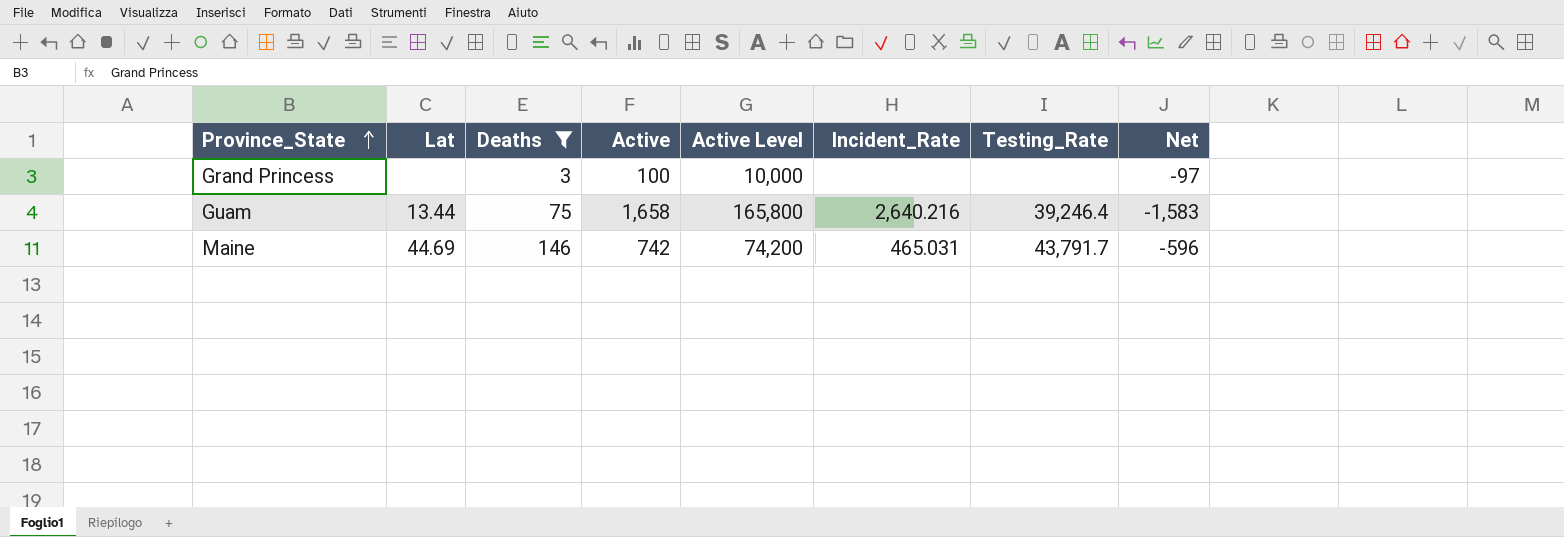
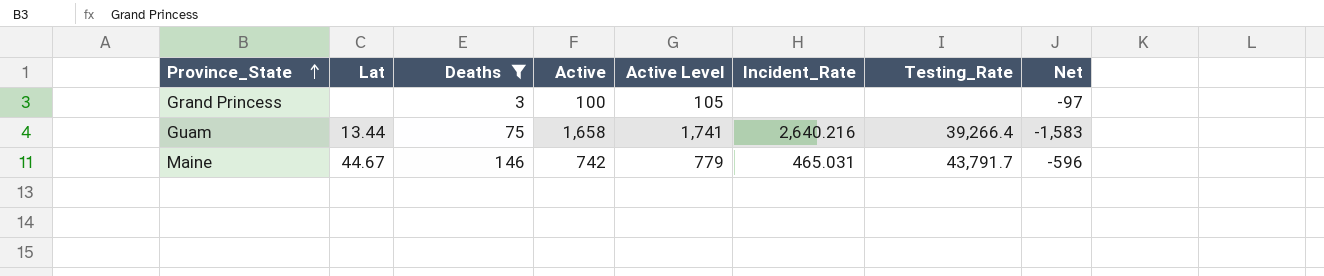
column Active Level | formula: [Active] * 100 -> [Active] * 1.05
Guam | Testing_Rate: 39,246.4 -> 39,266.4
Maine | Lat: 44.69 -> 44.67

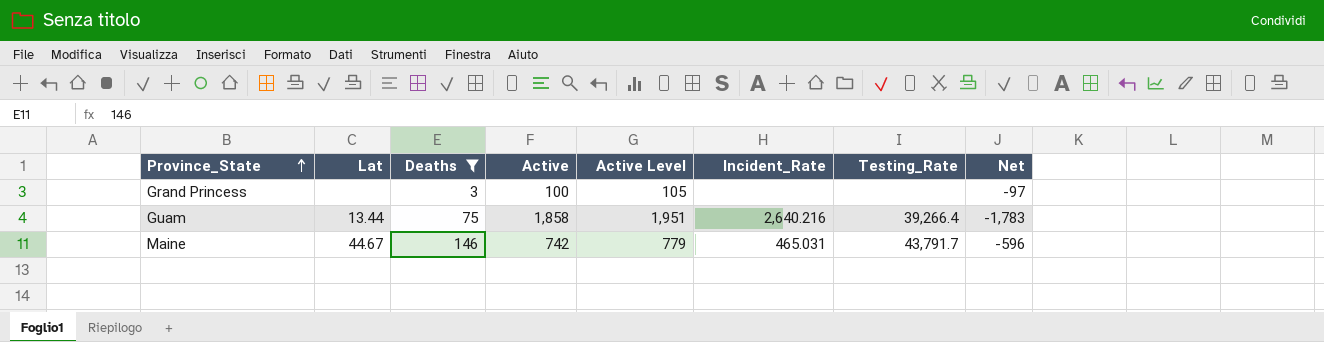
Guam | Active: 1,658 -> 1,858
Guam | Active Level: 1,741 -> 1,951
Guam | Net: -1,583 -> -1,783

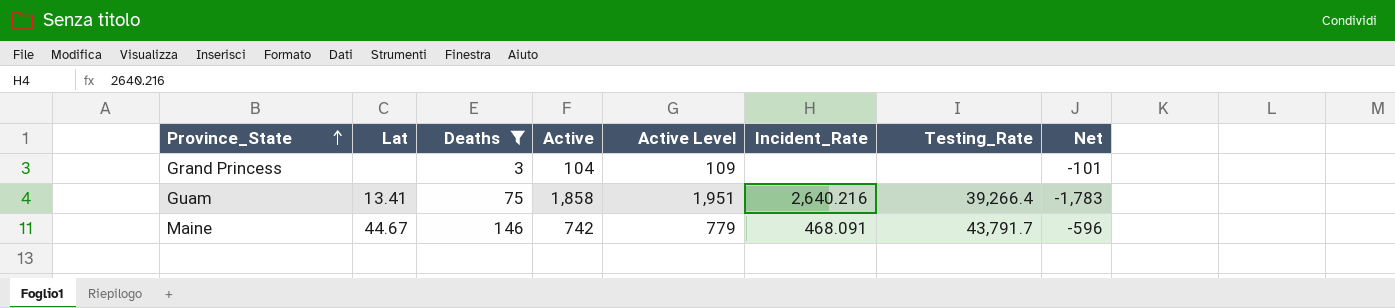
Grand Princess | Active: 100 -> 104
Grand Princess | Active Level: 105 -> 109
Grand Princess | Net: -97 -> -101
Guam | Lat: 13.44 -> 13.41
Maine | Incident_Rate: 465.031 -> 468.091

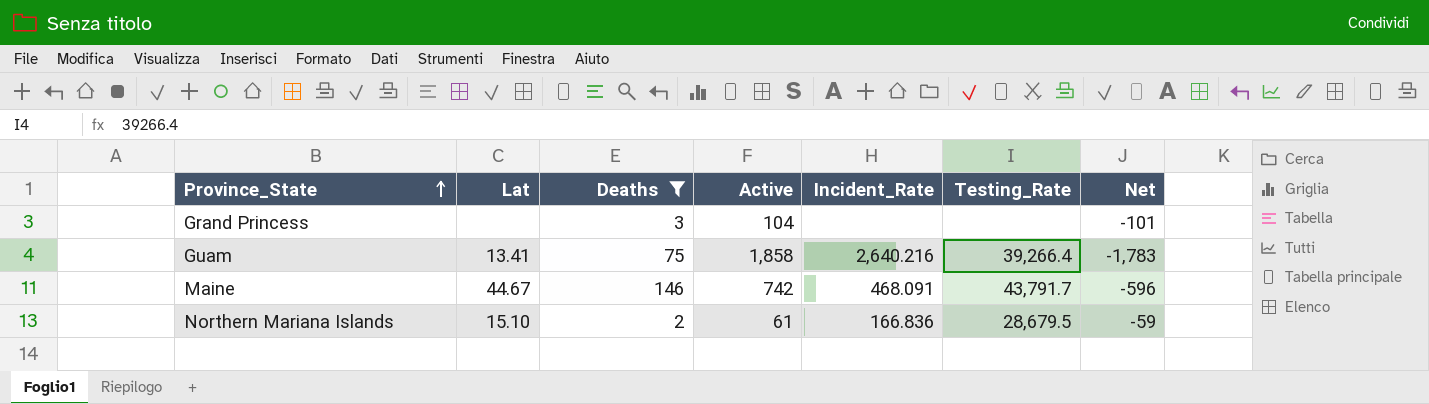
column Active Level | formula: [Active] * 1.05 -> none
row Northern Mariana Islands: none -> 15.10 | 2 | 61 | 166.836 | 28,679.5 | -59

